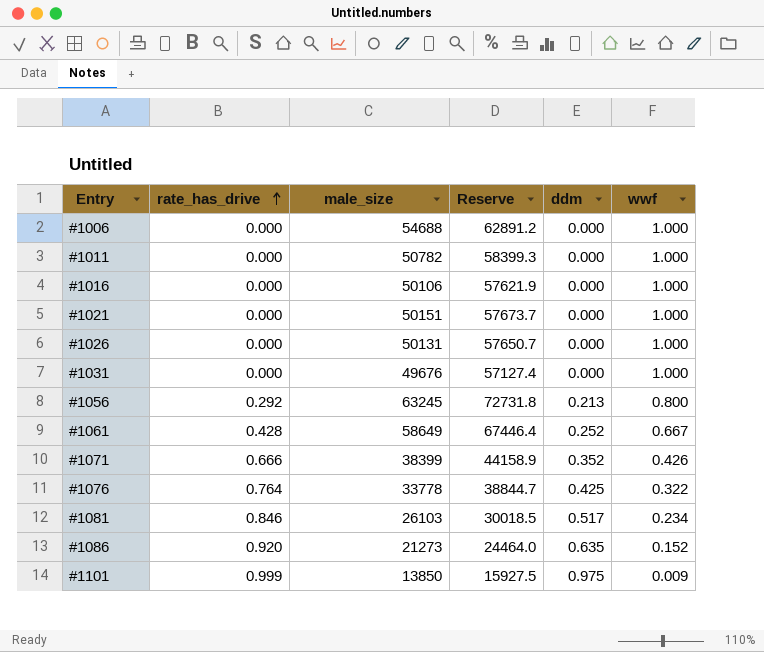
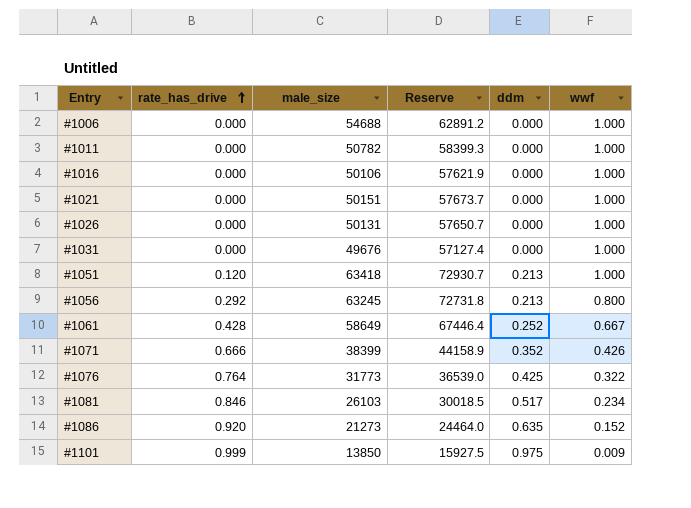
row #1051: none -> 0.120 | 63418 | 72930.7 | 0.213 | 1.000
#1076 | male_size: 33778 -> 31773
#1076 | Reserve: 38844.7 -> 36539.0

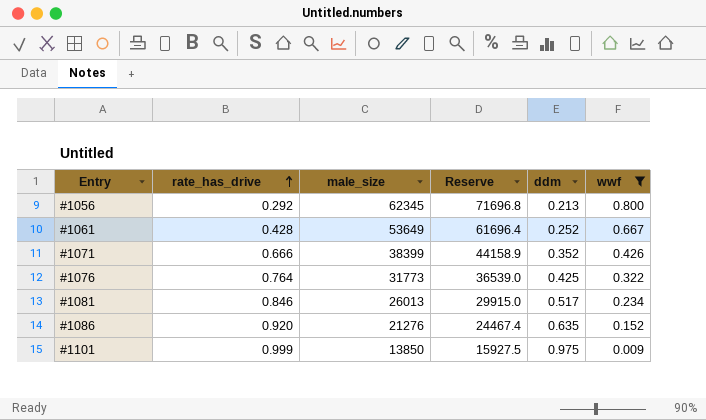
filter: none -> wwf != 1.000
#1056 | male_size: 63245 -> 62345
#1056 | Reserve: 72731.8 -> 71696.8
#1061 | male_size: 58649 -> 53649
#1061 | Reserve: 67446.4 -> 61696.4
#1081 | male_size: 26103 -> 26013
#1081 | Reserve: 30018.5 -> 29915.0
#1086 | male_size: 21273 -> 21276
#1086 | Reserve: 24464.0 -> 24467.4

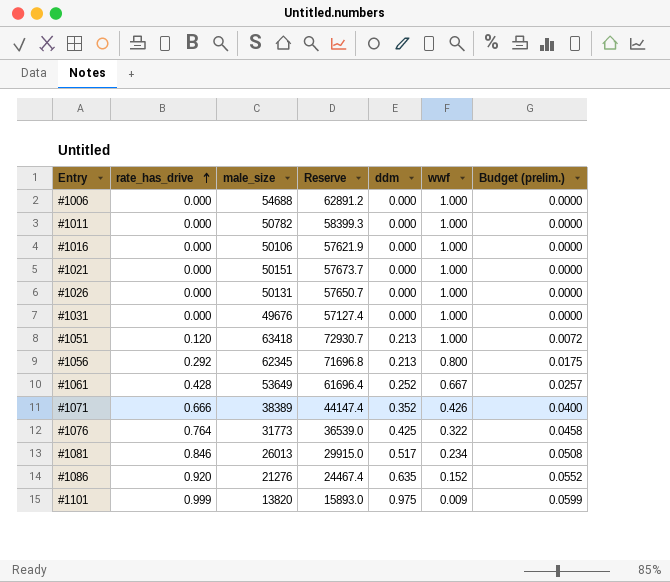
filter: wwf != 1.000 -> none
column Budget (prelim.) | formula: none -> [rate_has_drive] * 0.06
#1071 | male_size: 38399 -> 38389
#1071 | Reserve: 44158.9 -> 44147.4
#1101 | male_size: 13850 -> 13820
#1101 | Reserve: 15927.5 -> 15893.0

